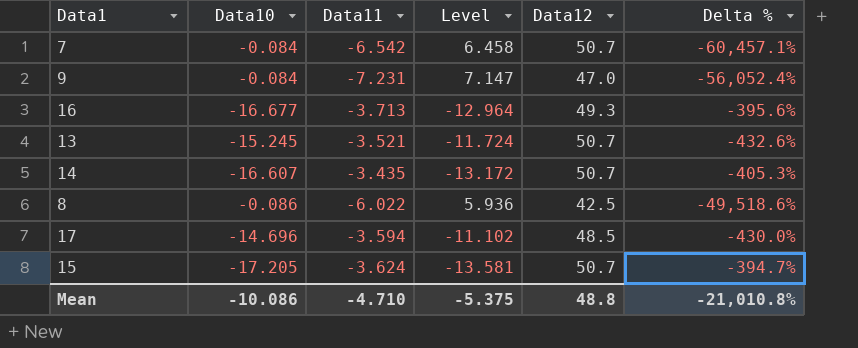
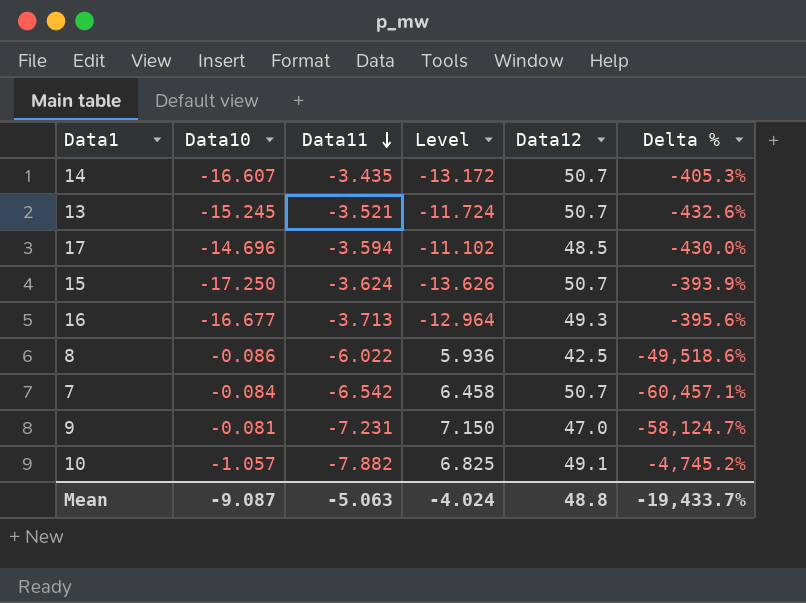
row order: none -> Data11 descending
15 | Data10: -17.205 -> -17.250
15 | Level: -13.581 -> -13.626
15 | Delta %: -394.7% -> -393.9%
9 | Data10: -0.084 -> -0.081
9 | Level: 7.147 -> 7.150
9 | Delta %: -56,052.4% -> -58,124.7%
row 10: none -> -1.057 | -7.882 | 6.825 | 49.1 | -4,745.2%
Mean | Data10: -10.086 -> -9.087
Mean | Data11: -4.710 -> -5.063
Mean | Level: -5.375 -> -4.024
Mean | Delta %: -21,010.8% -> -19,433.7%

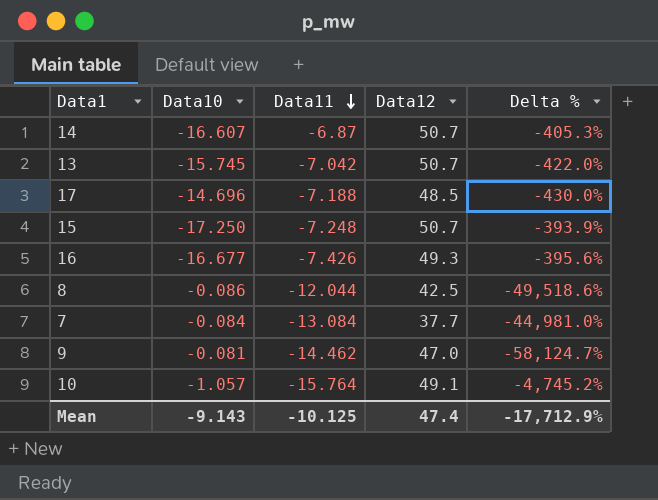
column Level | formula: [Data10] - [Data11] -> none
14 | Data11: -3.435 -> -6.87
13 | Data10: -15.245 -> -15.745
13 | Data11: -3.521 -> -7.042
13 | Delta %: -432.6% -> -422.0%
17 | Data11: -3.594 -> -7.188
15 | Data11: -3.624 -> -7.248
16 | Data11: -3.713 -> -7.426
8 | Data11: -6.022 -> -12.044
7 | Data11: -6.542 -> -13.084
7 | Data12: 50.7 -> 37.7
7 | Delta %: -60,457.1% -> -44,981.0%
9 | Data11: -7.231 -> -14.462
10 | Data11: -7.882 -> -15.764
Mean | Data10: -9.087 -> -9.143
Mean | Data11: -5.063 -> -10.125
Mean | Data12: 48.8 -> 47.4
Mean | Delta %: -19,433.7% -> -17,712.9%

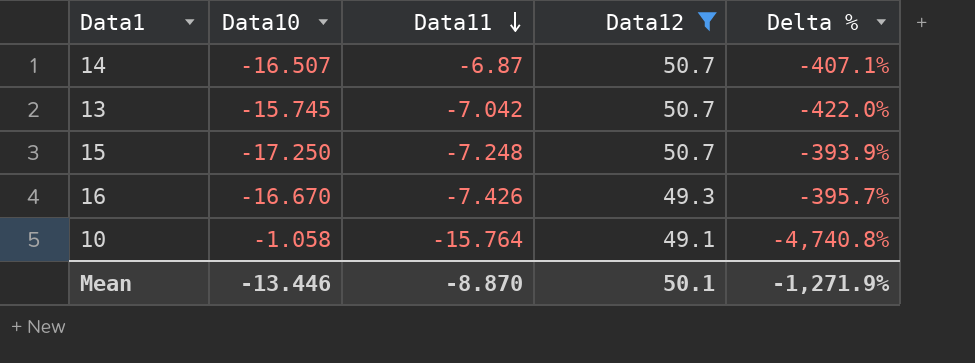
filter: none -> Data12 >= 49.1
14 | Data10: -16.607 -> -16.507
14 | Delta %: -405.3% -> -407.1%
16 | Data10: -16.677 -> -16.670
16 | Delta %: -395.6% -> -395.7%
10 | Data10: -1.057 -> -1.058
10 | Delta %: -4,745.2% -> -4,740.8%
Mean | Data10: -9.143 -> -13.446
Mean | Data11: -10.125 -> -8.870
Mean | Data12: 47.4 -> 50.1
Mean | Delta %: -17,712.9% -> -1,271.9%

